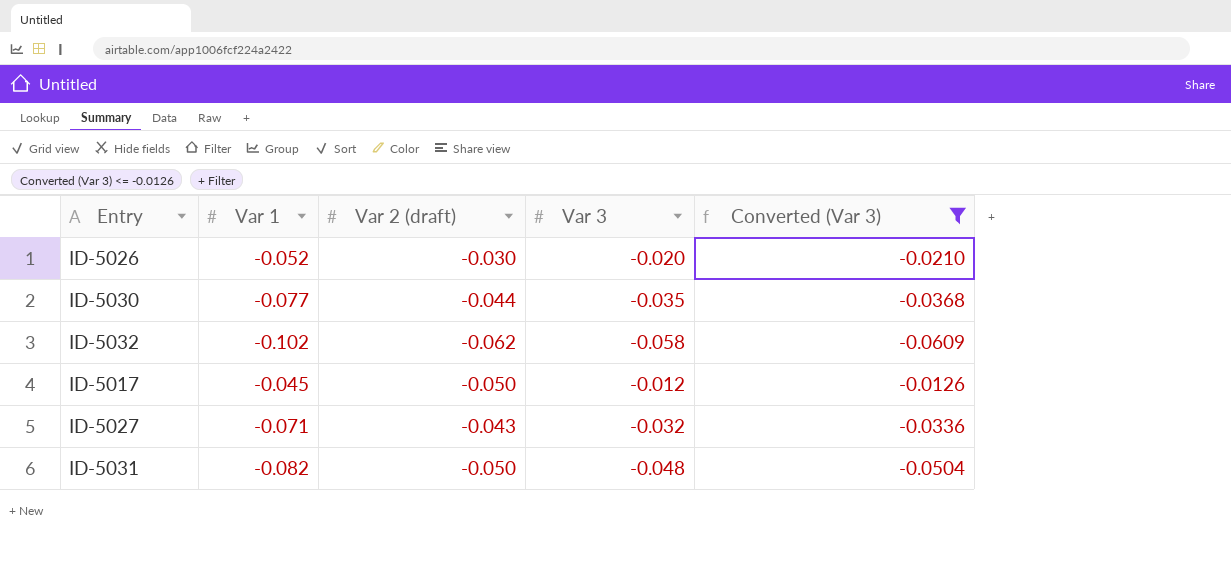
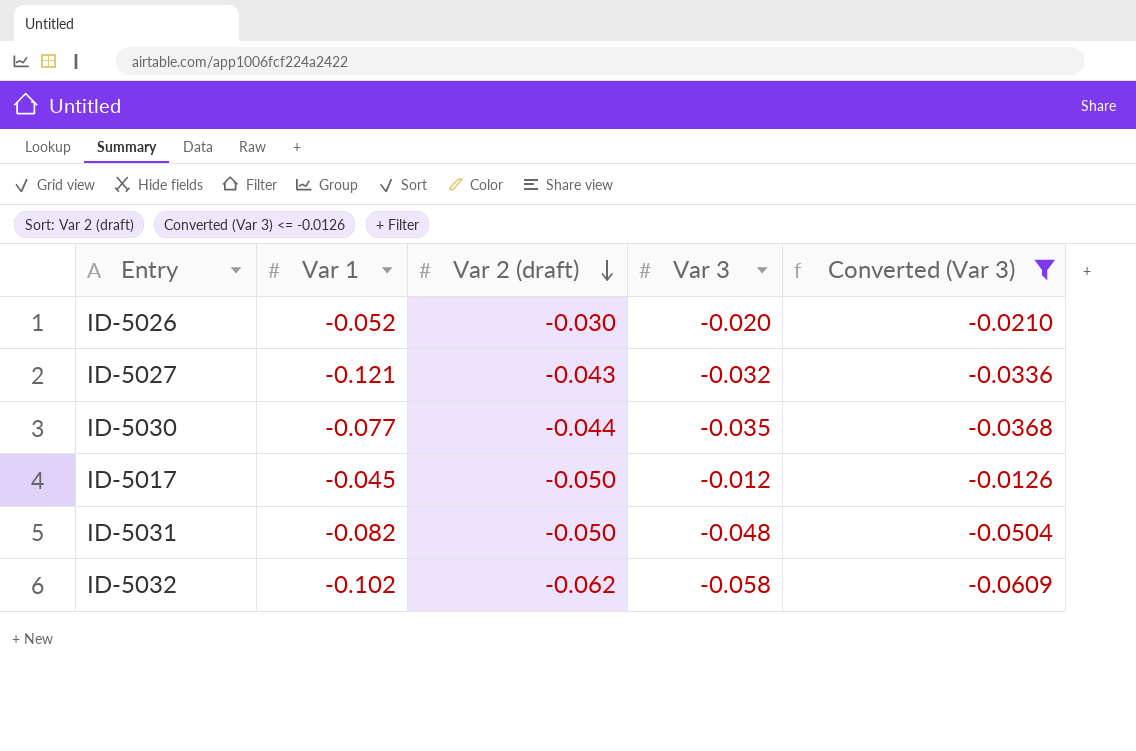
row order: none -> Var 2 (draft) descending
ID-5027 | Var 1: -0.071 -> -0.121

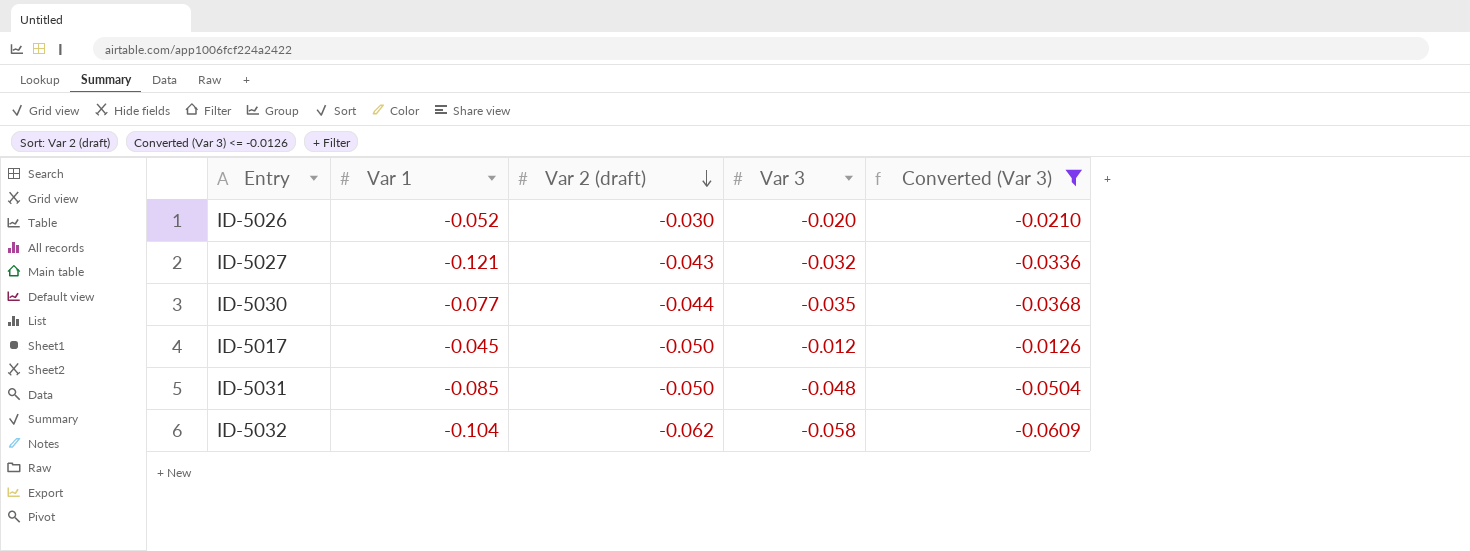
ID-5031 | Var 1: -0.082 -> -0.085
ID-5032 | Var 1: -0.102 -> -0.104

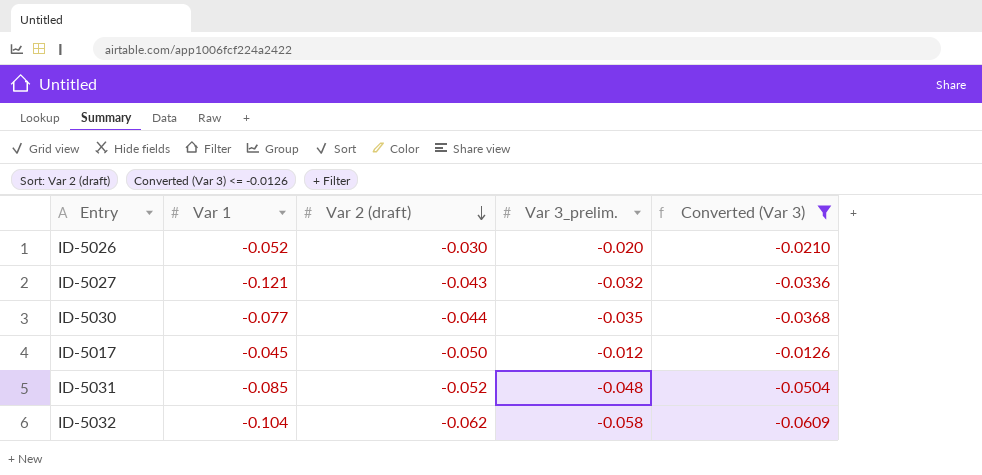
column name: Var 3 -> Var 3_prelim.
ID-5031 | Var 2 (draft): -0.050 -> -0.052

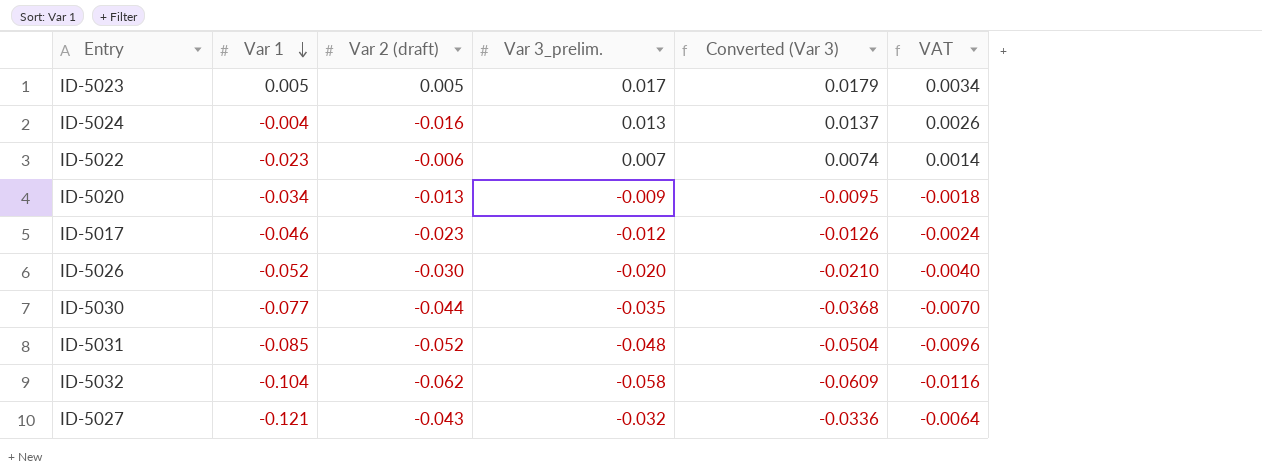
filter: Converted (Var 3) <= -0.0126 -> none
row order: Var 2 (draft) descending -> Var 1 descending
column VAT | formula: none -> [Var 3_prelim.] * 0.2
ID-5017 | Var 1: -0.045 -> -0.046
ID-5017 | Var 2 (draft): -0.050 -> -0.023

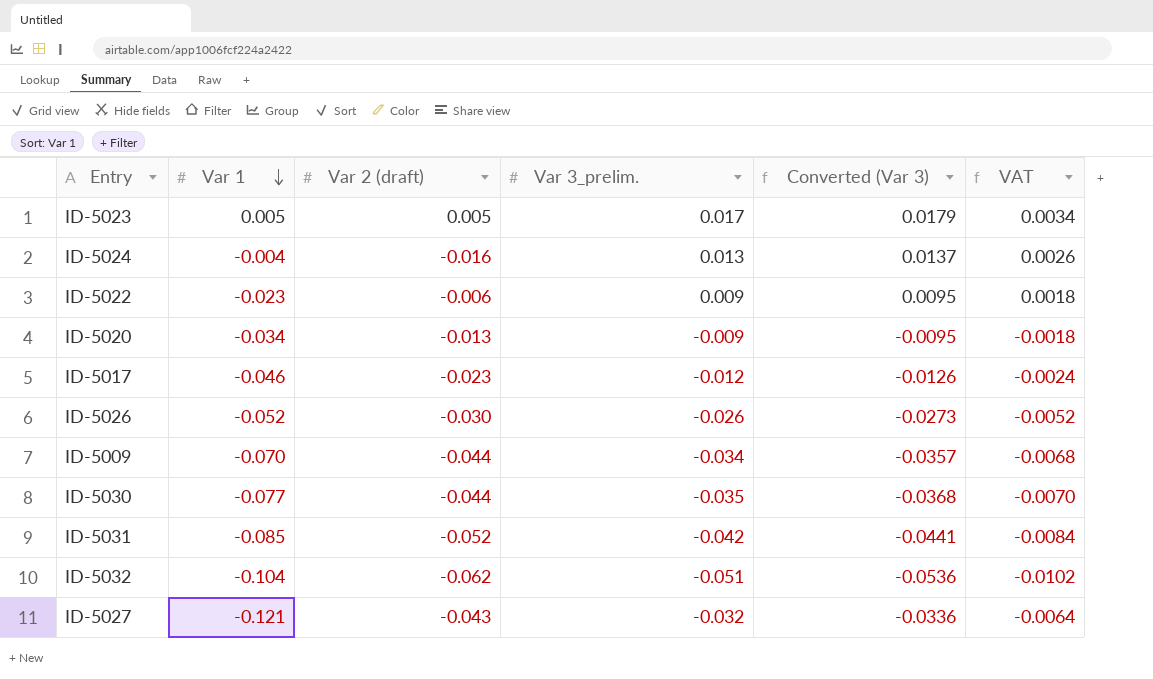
ID-5022 | Var 3_prelim.: 0.007 -> 0.009
ID-5022 | Converted (Var 3): 0.0074 -> 0.0095
ID-5022 | VAT: 0.0014 -> 0.0018
ID-5026 | Var 3_prelim.: -0.020 -> -0.026
ID-5026 | Converted (Var 3): -0.0210 -> -0.0273
ID-5026 | VAT: -0.0040 -> -0.0052
row ID-5009: none -> -0.070 | -0.044 | -0.034 | -0.0357 | -0.0068
ID-5031 | Var 3_prelim.: -0.048 -> -0.042
ID-5031 | Converted (Var 3): -0.0504 -> -0.0441
ID-5031 | VAT: -0.0096 -> -0.0084
ID-5032 | Var 3_prelim.: -0.058 -> -0.051
ID-5032 | Converted (Var 3): -0.0609 -> -0.0536
ID-5032 | VAT: -0.0116 -> -0.0102

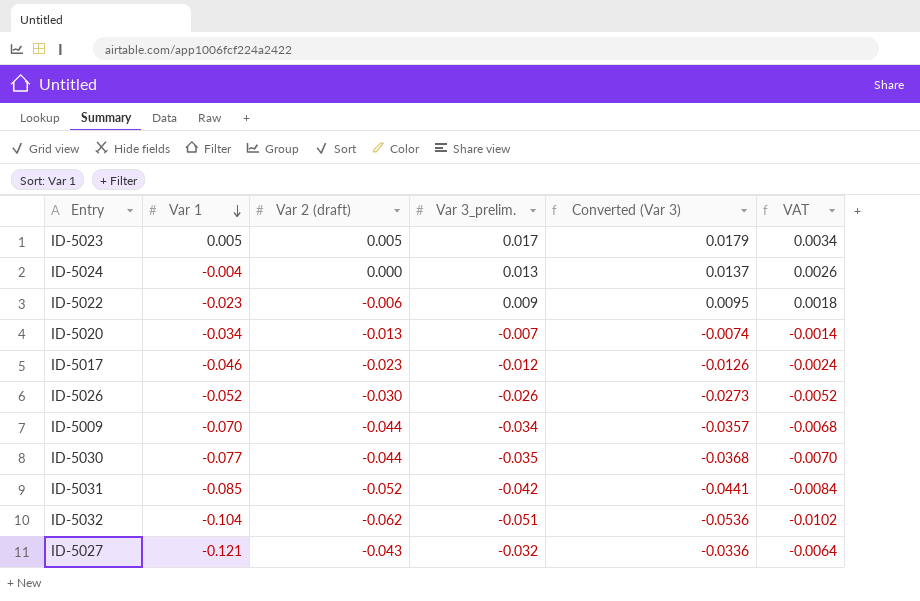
ID-5024 | Var 2 (draft): -0.016 -> 0.000
ID-5020 | Var 3_prelim.: -0.009 -> -0.007
ID-5020 | Converted (Var 3): -0.0095 -> -0.0074
ID-5020 | VAT: -0.0018 -> -0.0014

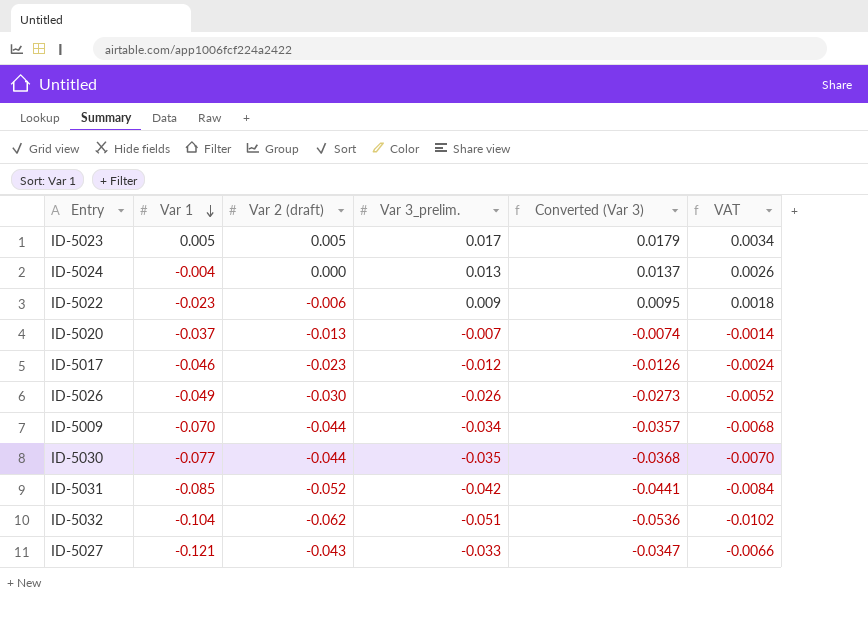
ID-5020 | Var 1: -0.034 -> -0.037
ID-5026 | Var 1: -0.052 -> -0.049
ID-5027 | Var 3_prelim.: -0.032 -> -0.033
ID-5027 | Converted (Var 3): -0.0336 -> -0.0347
ID-5027 | VAT: -0.0064 -> -0.0066

